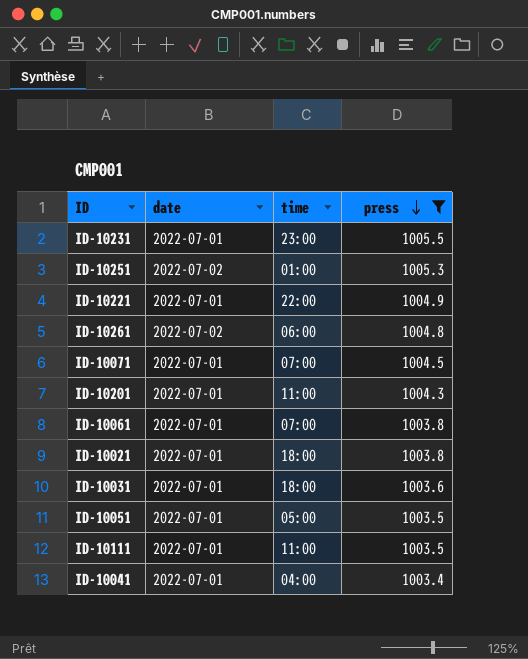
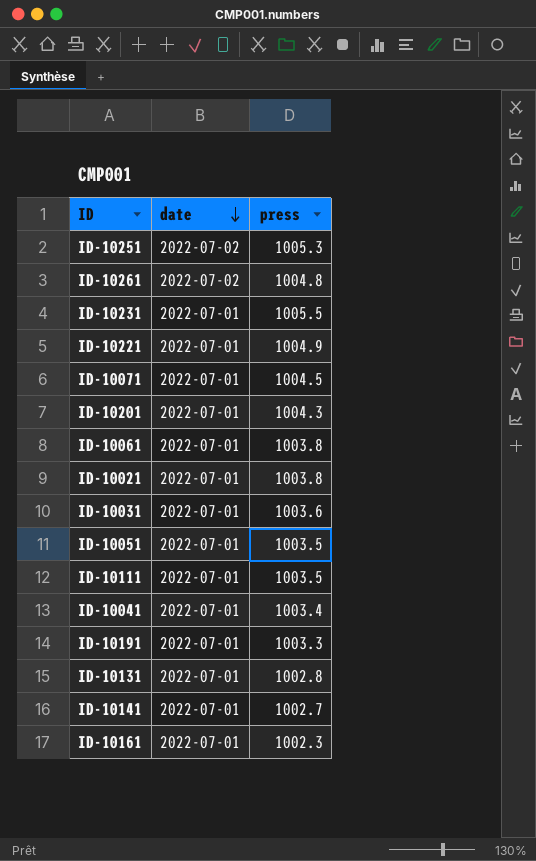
filter: press >= 1003.4 -> none
row order: press descending -> date descending
column time | position: 3 -> none

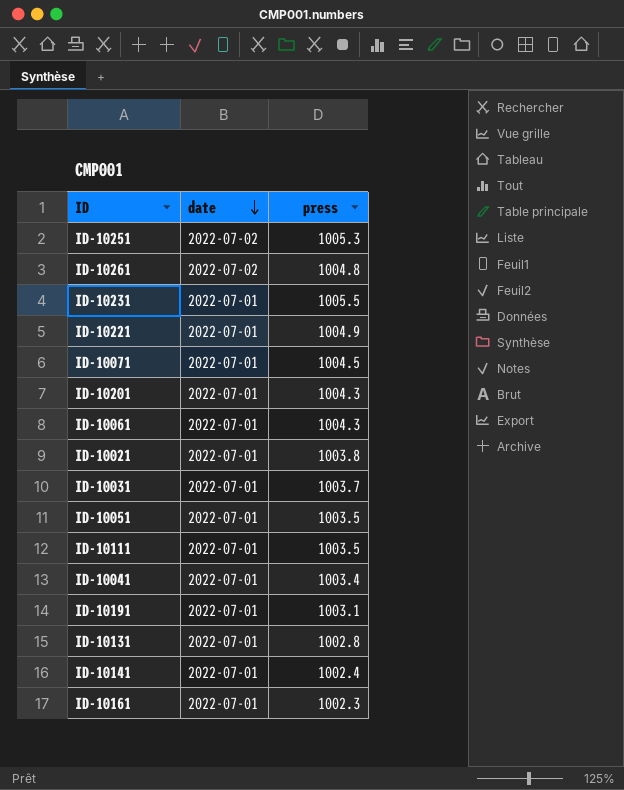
ID-10061 | press: 1003.8 -> 1004.3
ID-10031 | press: 1003.6 -> 1003.7
ID-10191 | press: 1003.3 -> 1003.1
ID-10141 | press: 1002.7 -> 1002.4

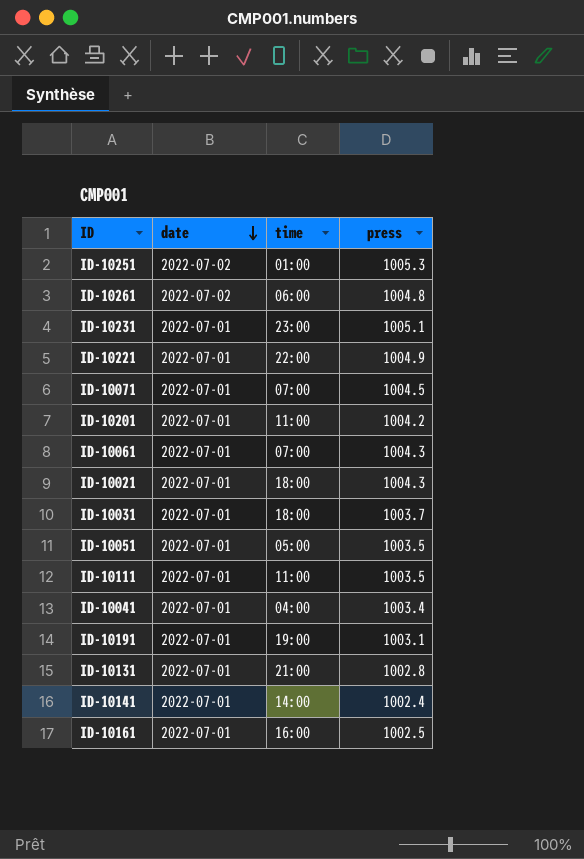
column time | position: none -> 3
ID-10231 | press: 1005.5 -> 1005.1
ID-10201 | press: 1004.3 -> 1004.2
ID-10021 | press: 1003.8 -> 1004.3
ID-10161 | press: 1002.3 -> 1002.5

